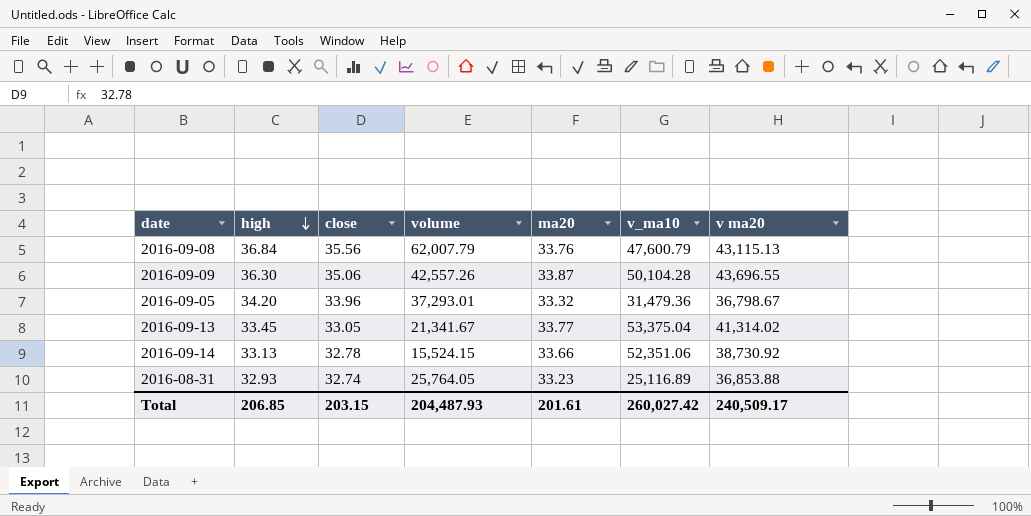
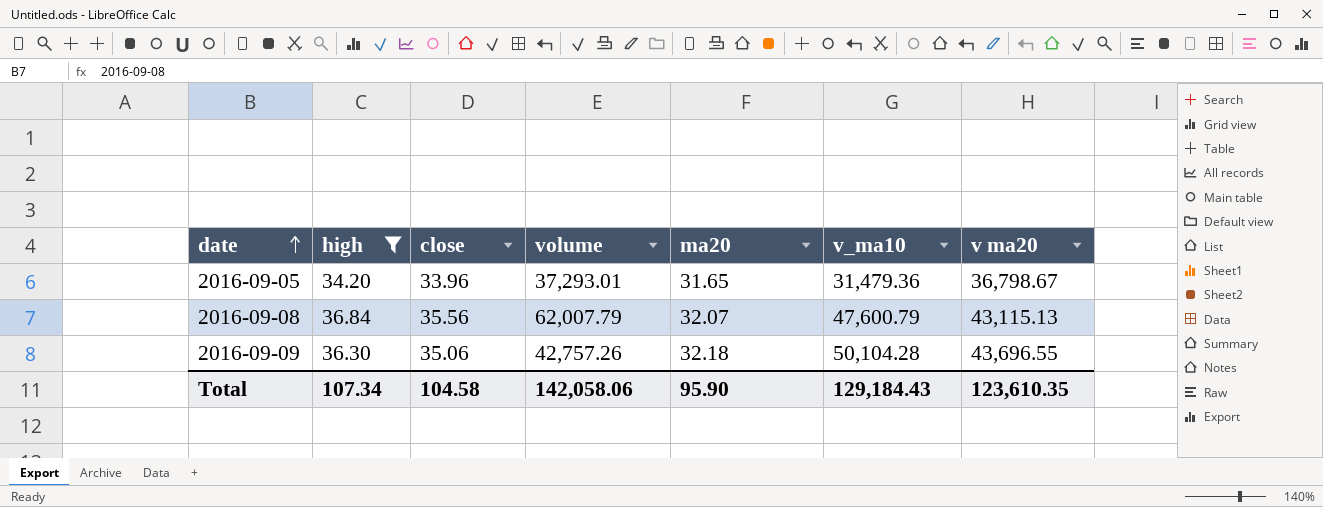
filter: none -> high >= 34.20
row order: high descending -> date ascending
2016-09-05 | ma20: 33.32 -> 31.65
2016-09-08 | ma20: 33.76 -> 32.07
2016-09-09 | volume: 42,557.26 -> 42,757.26
2016-09-09 | ma20: 33.87 -> 32.18
Total | high: 206.85 -> 107.34
Total | close: 203.15 -> 104.58
Total | volume: 204,487.93 -> 142,058.06
Total | ma20: 201.61 -> 95.90
Total | v_ma10: 260,027.42 -> 129,184.43
Total | v ma20: 240,509.17 -> 123,610.35

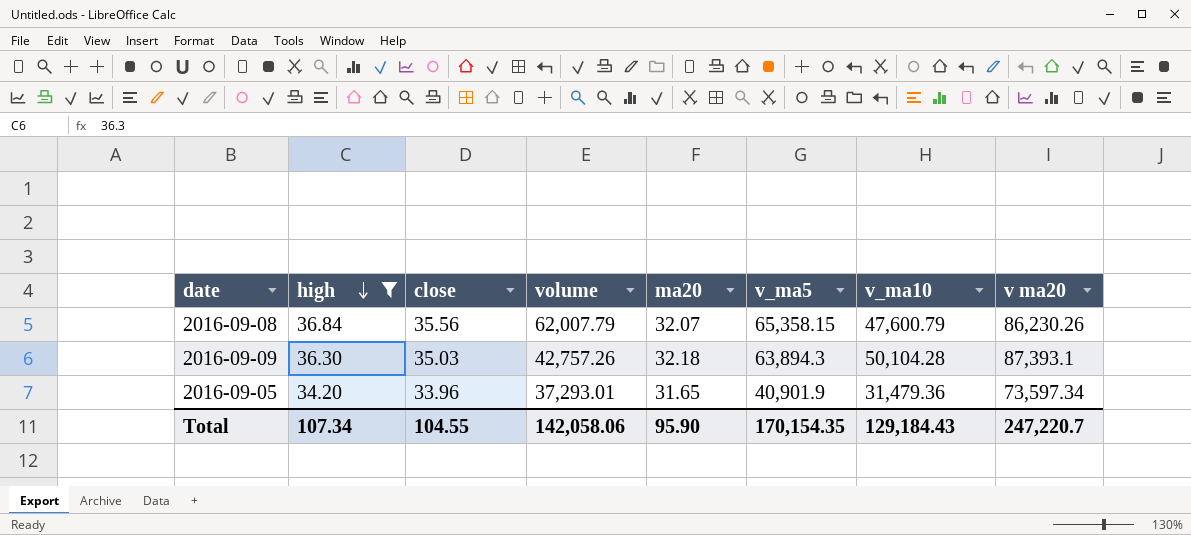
row order: date ascending -> high descending
column v_ma5 | position: none -> 6
2016-09-08 | v ma20: 43,115.13 -> 86,230.26
2016-09-09 | close: 35.06 -> 35.03
2016-09-09 | v ma20: 43,696.55 -> 87,393.1
2016-09-05 | v ma20: 36,798.67 -> 73,597.34
Total | close: 104.58 -> 104.55
Total | v ma20: 123,610.35 -> 247,220.7

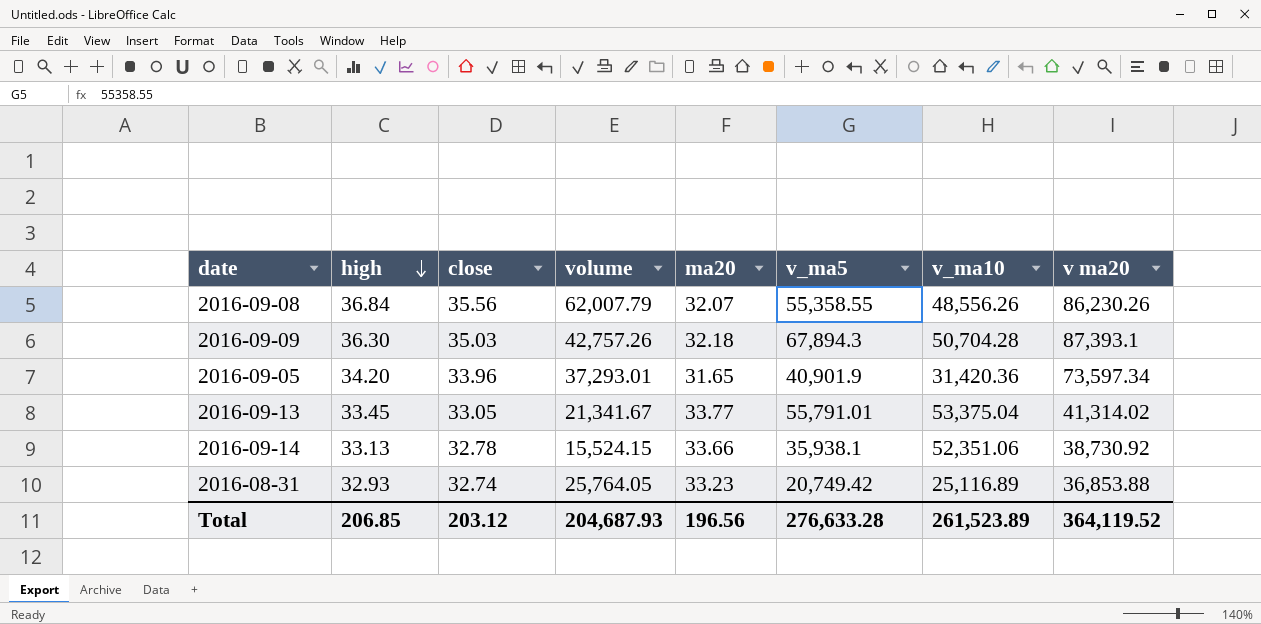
filter: high >= 34.20 -> none
2016-09-08 | v_ma5: 65,358.15 -> 55,358.55
2016-09-08 | v_ma10: 47,600.79 -> 48,556.26
2016-09-09 | v_ma5: 63,894.3 -> 67,894.3
2016-09-09 | v_ma10: 50,104.28 -> 50,704.28
2016-09-05 | v_ma10: 31,479.36 -> 31,420.36
Total | high: 107.34 -> 206.85
Total | close: 104.55 -> 203.12
Total | volume: 142,058.06 -> 204,687.93
Total | ma20: 95.90 -> 196.56
Total | v_ma5: 170,154.35 -> 276,633.28
Total | v_ma10: 129,184.43 -> 261,523.89
Total | v ma20: 247,220.7 -> 364,119.52

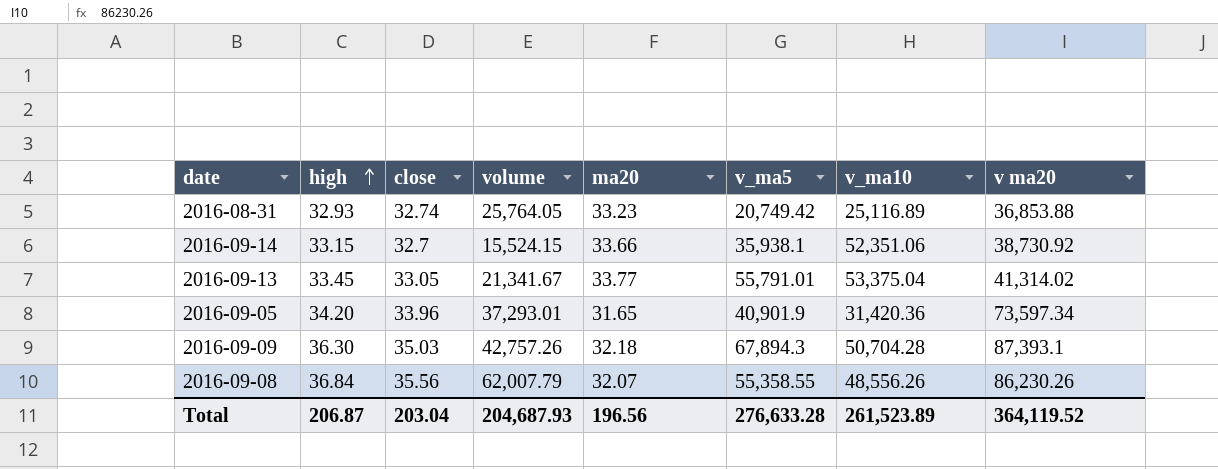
row order: high descending -> high ascending
2016-09-14 | high: 33.13 -> 33.15
2016-09-14 | close: 32.78 -> 32.7
Total | high: 206.85 -> 206.87
Total | close: 203.12 -> 203.04

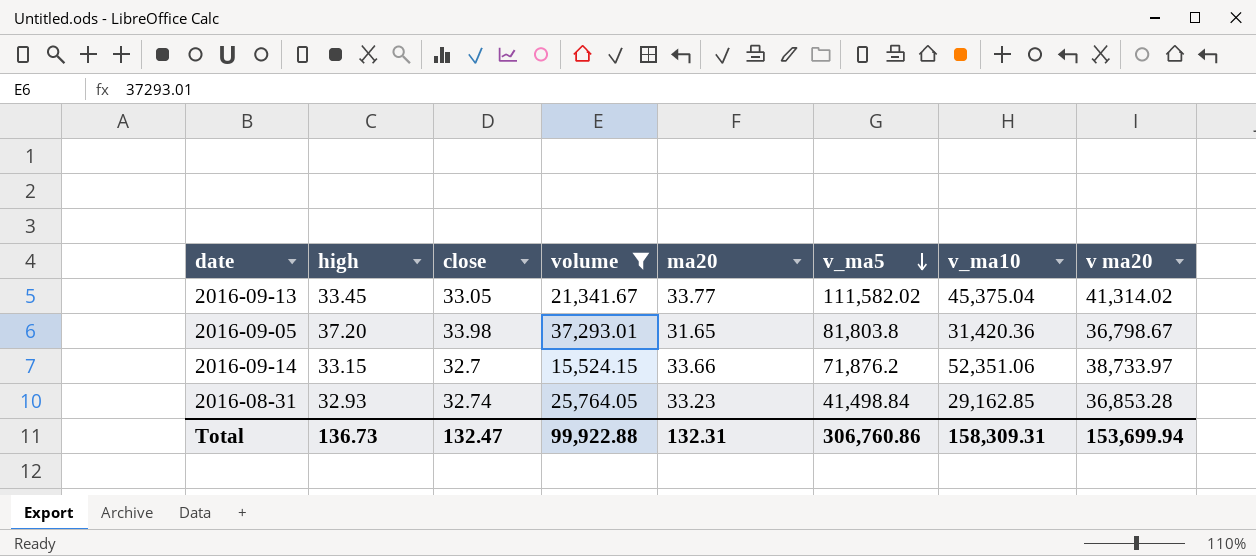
filter: none -> volume <= 37,293.01
row order: high ascending -> v_ma5 descending
2016-09-13 | v_ma5: 55,791.01 -> 111,582.02
2016-09-13 | v_ma10: 53,375.04 -> 45,375.04
2016-09-05 | high: 34.20 -> 37.20
2016-09-05 | close: 33.96 -> 33.98
2016-09-05 | v_ma5: 40,901.9 -> 81,803.8
2016-09-05 | v ma20: 73,597.34 -> 36,798.67
2016-09-14 | v_ma5: 35,938.1 -> 71,876.2
2016-09-14 | v ma20: 38,730.92 -> 38,733.97
2016-08-31 | v_ma5: 20,749.42 -> 41,498.84
2016-08-31 | v_ma10: 25,116.89 -> 29,162.85
2016-08-31 | v ma20: 36,853.88 -> 36,853.28
Total | high: 206.87 -> 136.73
Total | close: 203.04 -> 132.47
Total | volume: 204,687.93 -> 99,922.88
Total | ma20: 196.56 -> 132.31
Total | v_ma5: 276,633.28 -> 306,760.86
Total | v_ma10: 261,523.89 -> 158,309.31
Total | v ma20: 364,119.52 -> 153,699.94

